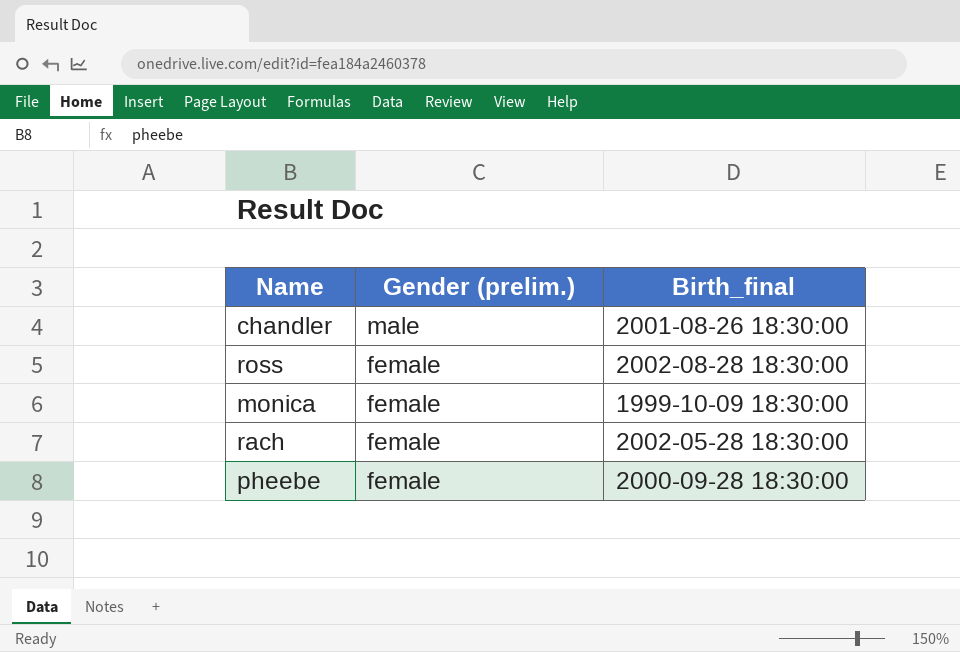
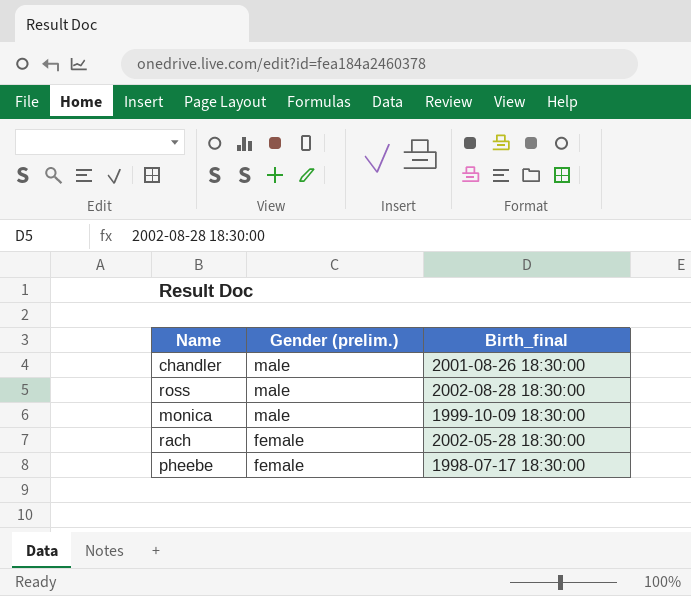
ross | Gender (prelim.): female -> male
monica | Gender (prelim.): female -> male
pheebe | Birth_final: 2000-09-28 18:30:00 -> 1998-07-17 18:30:00

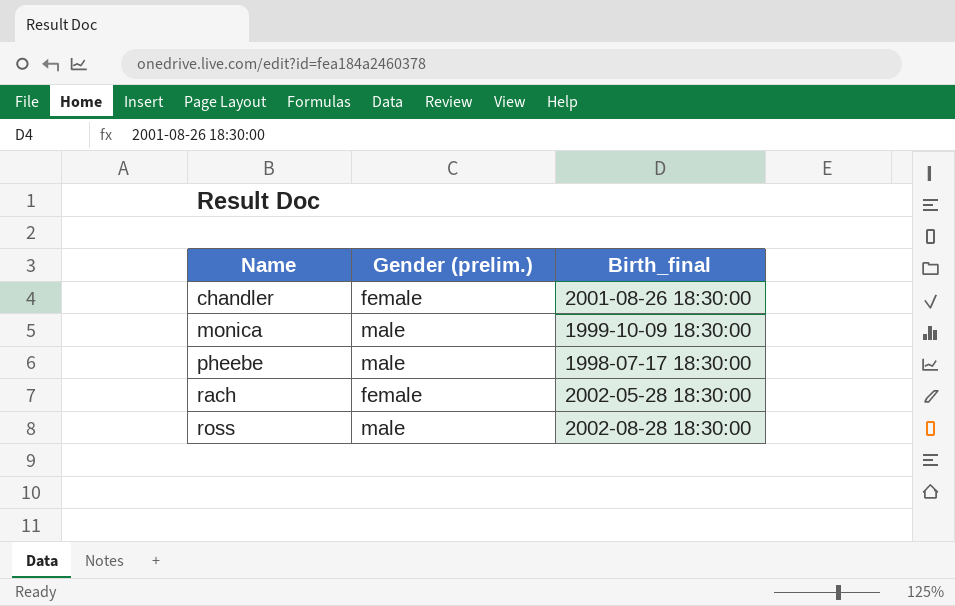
row order: Gender (prelim.) descending -> Name ascending
chandler | Gender (prelim.): male -> female
pheebe | Gender (prelim.): female -> male

